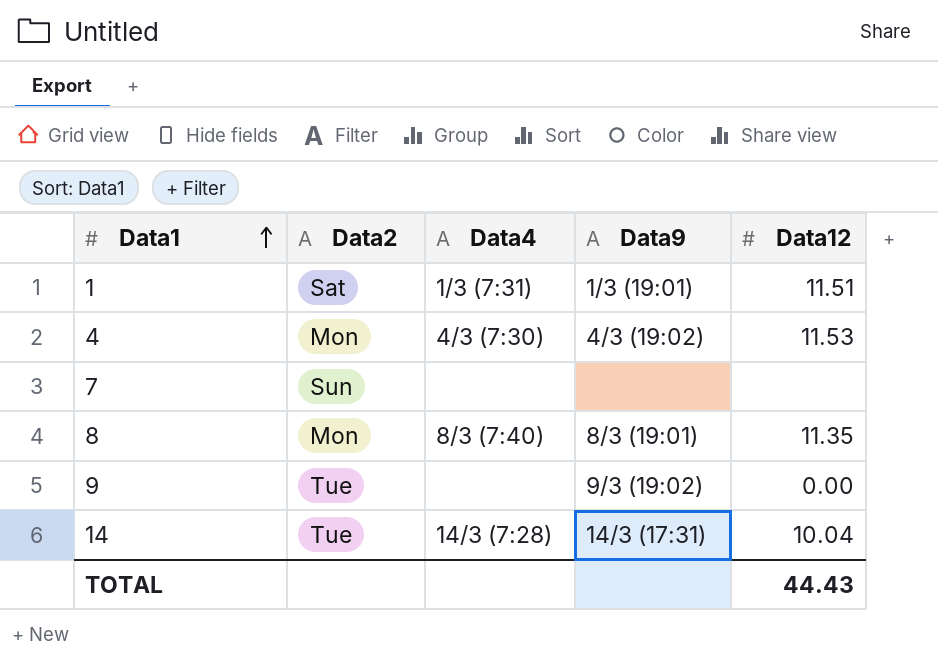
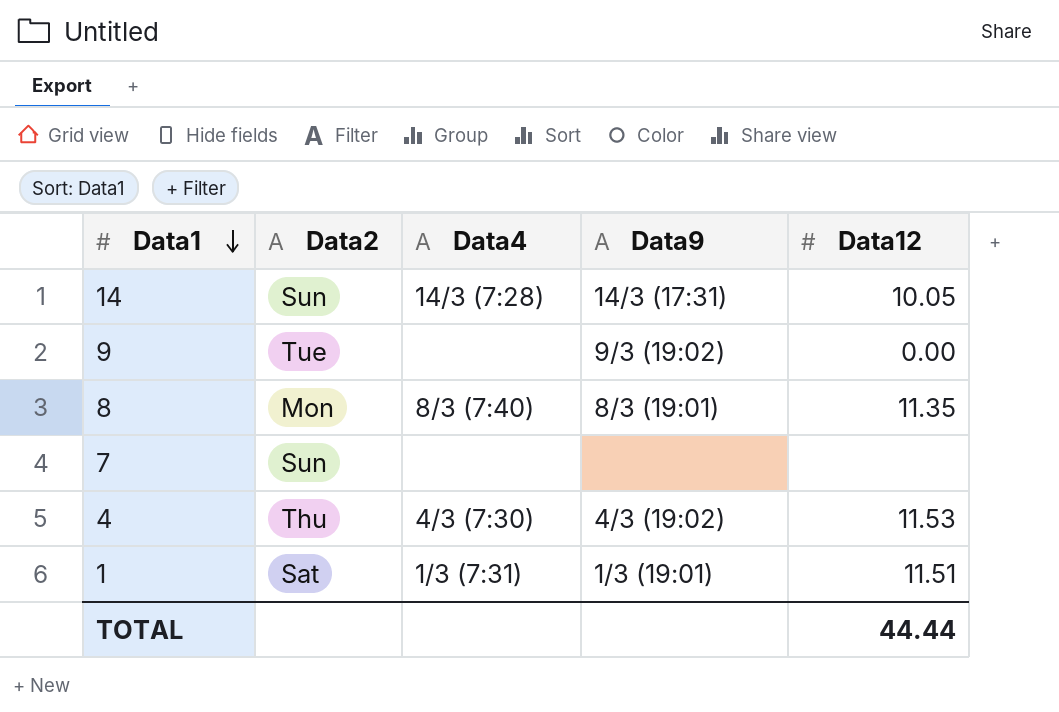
row order: Data1 ascending -> Data1 descending
14 | Data2: Tue -> Sun
14 | Data12: 10.04 -> 10.05
4 | Data2: Mon -> Thu
TOTAL | Data12: 44.43 -> 44.44

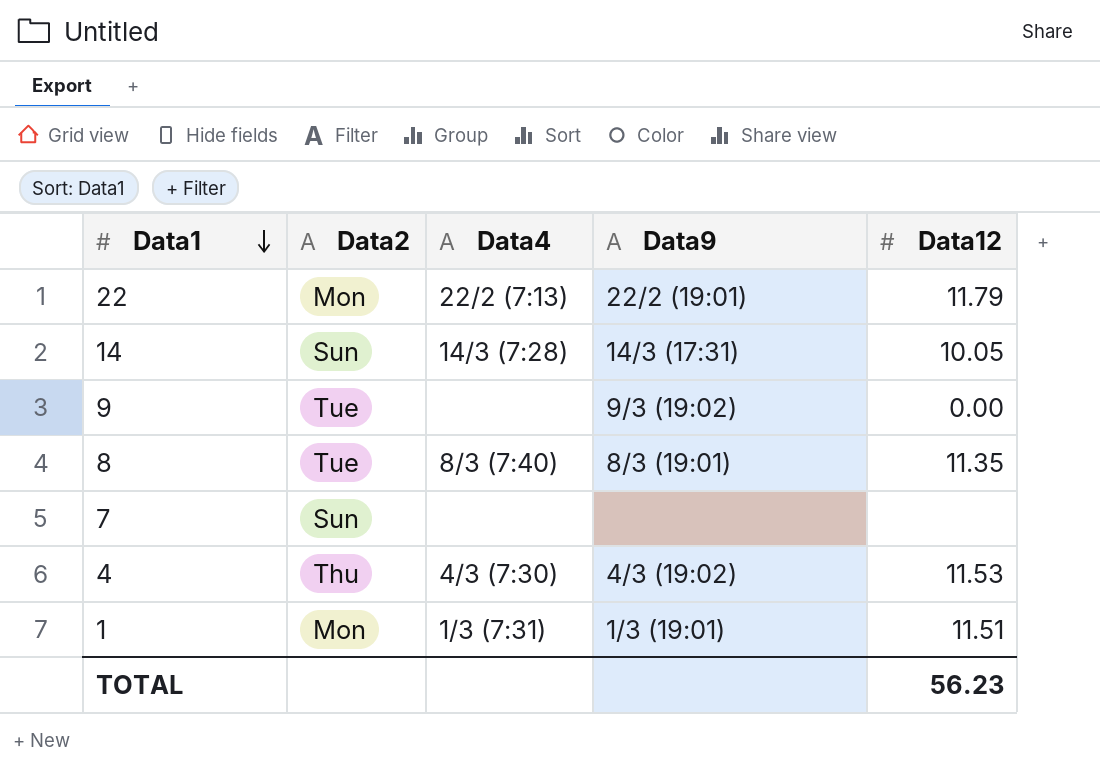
row 22: none -> Mon | 22/2 (7:13) | 22/2 (19:01) | 11.79
8 | Data2: Mon -> Tue
1 | Data2: Sat -> Mon
TOTAL | Data12: 44.44 -> 56.23

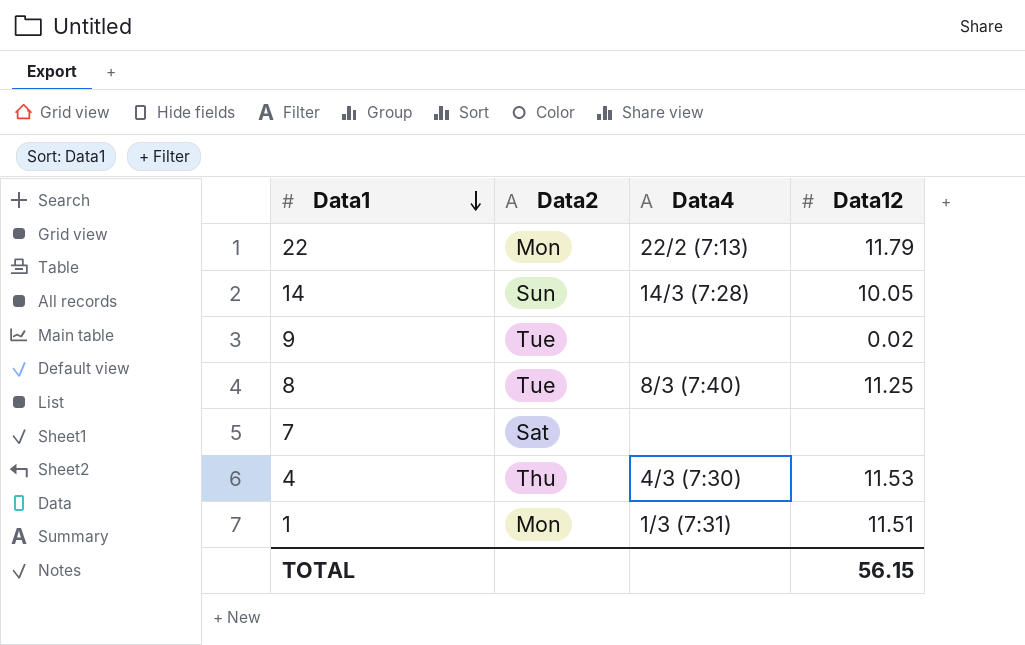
column Data9 | position: 4 -> none
9 | Data12: 0.00 -> 0.02
8 | Data12: 11.35 -> 11.25
7 | Data2: Sun -> Sat
TOTAL | Data12: 56.23 -> 56.15

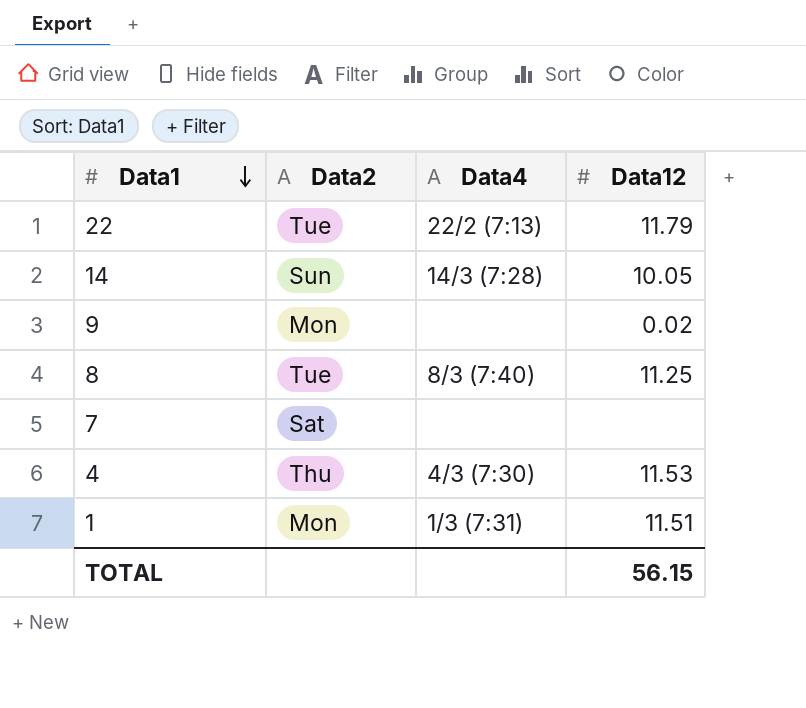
22 | Data2: Mon -> Tue
9 | Data2: Tue -> Mon

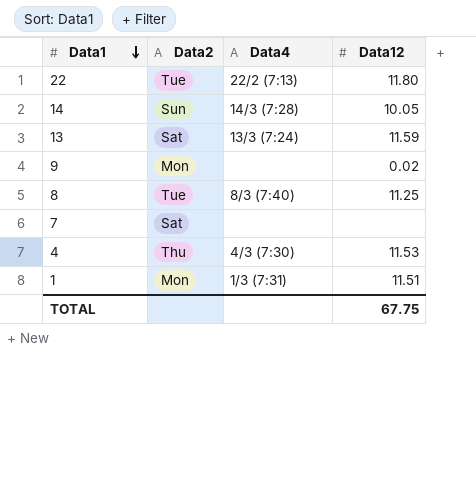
22 | Data12: 11.79 -> 11.80
row 13: none -> Sat | 13/3 (7:24) | 11.59
TOTAL | Data12: 56.15 -> 67.75

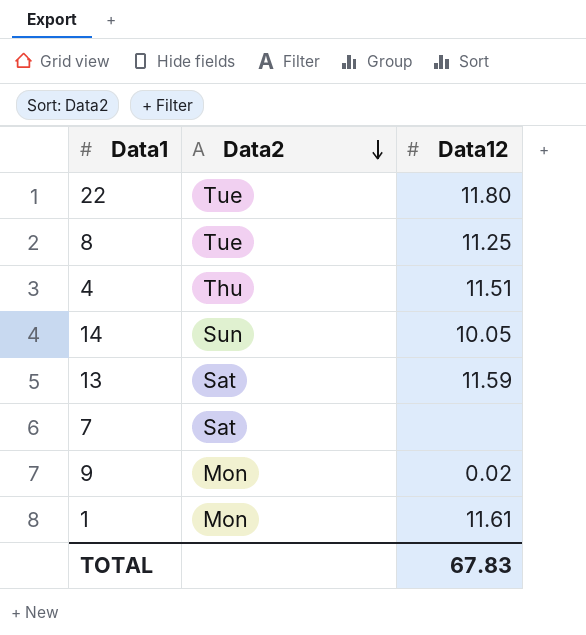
row order: Data1 descending -> Data2 descending
column Data4 | position: 3 -> none
4 | Data12: 11.53 -> 11.51
1 | Data12: 11.51 -> 11.61
TOTAL | Data12: 67.75 -> 67.83

